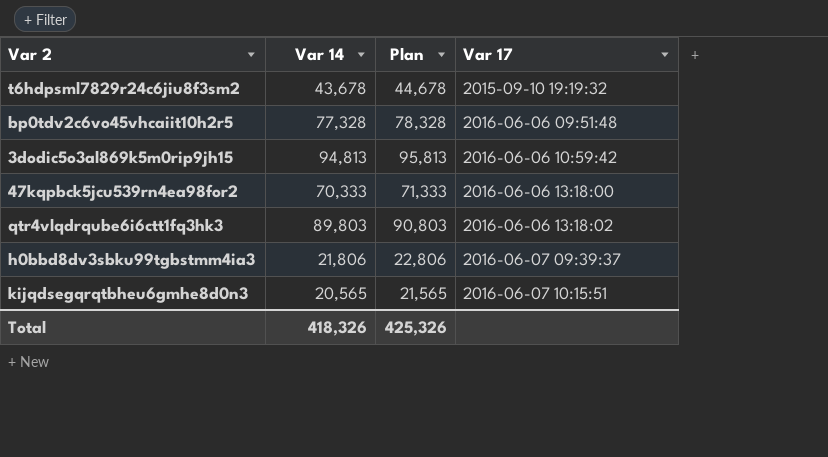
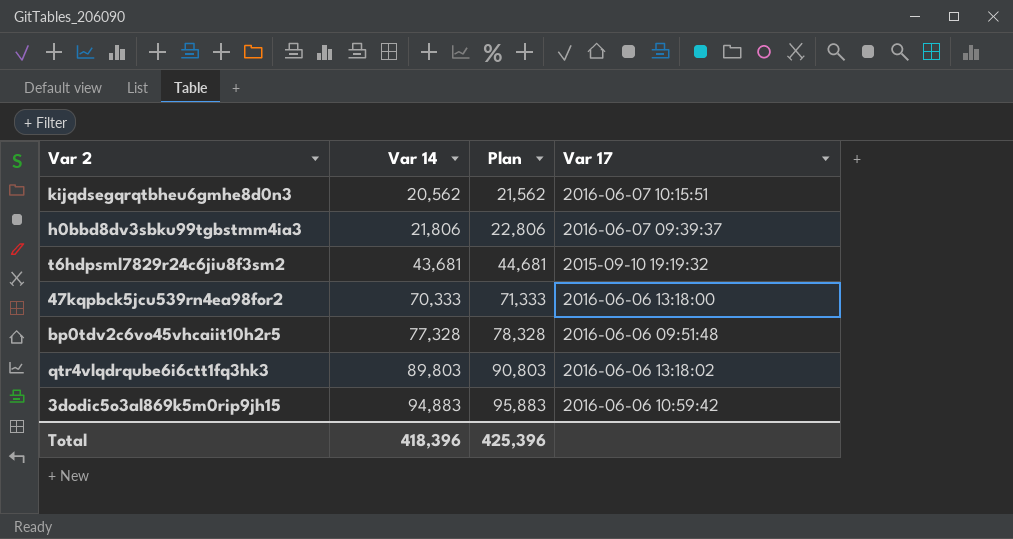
row order: Var 17 ascending -> Var 14 ascending
kijqdsegqrqtbheu6gmhe8d0n3 | Var 14: 20,565 -> 20,562
kijqdsegqrqtbheu6gmhe8d0n3 | Plan: 21,565 -> 21,562
t6hdpsml7829r24c6jiu8f3sm2 | Var 14: 43,678 -> 43,681
t6hdpsml7829r24c6jiu8f3sm2 | Plan: 44,678 -> 44,681
3dodic5o3al869k5m0rip9jh15 | Var 14: 94,813 -> 94,883
3dodic5o3al869k5m0rip9jh15 | Plan: 95,813 -> 95,883
Total | Var 14: 418,326 -> 418,396
Total | Plan: 425,326 -> 425,396

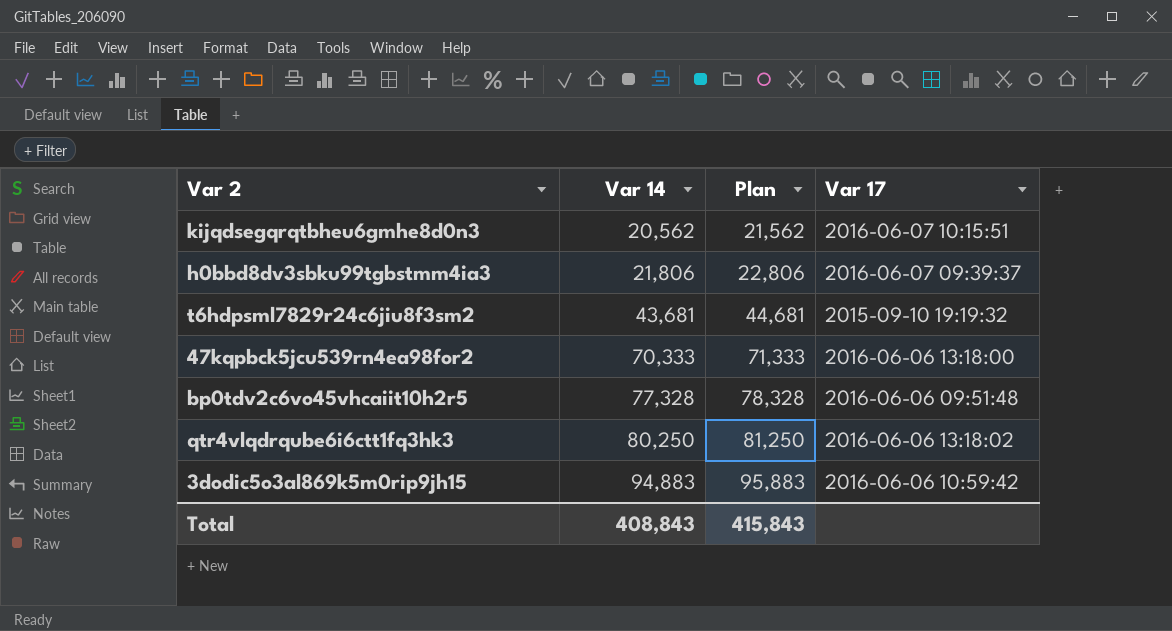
qtr4vlqdrqube6i6ctt1fq3hk3 | Var 14: 89,803 -> 80,250
qtr4vlqdrqube6i6ctt1fq3hk3 | Plan: 90,803 -> 81,250
Total | Var 14: 418,396 -> 408,843
Total | Plan: 425,396 -> 415,843

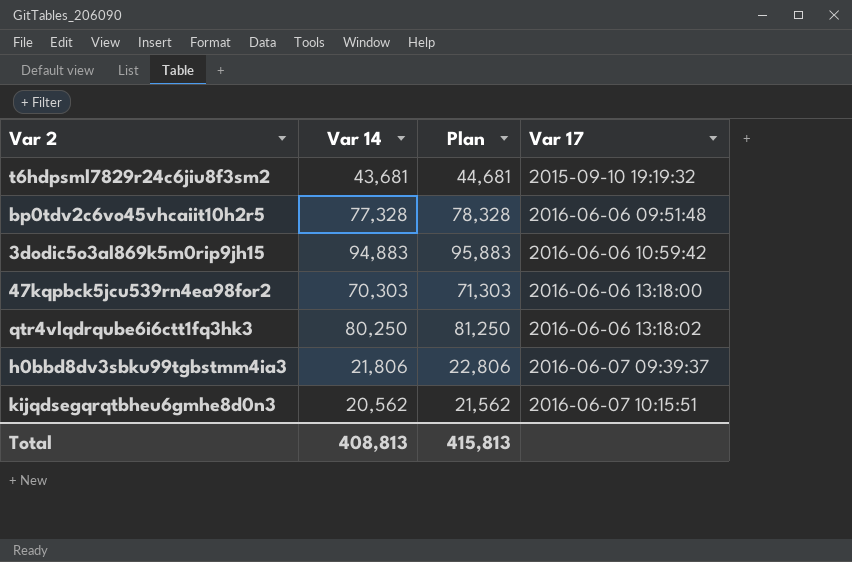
row order: Var 14 ascending -> Var 17 ascending
47kqpbck5jcu539rn4ea98for2 | Var 14: 70,333 -> 70,303
47kqpbck5jcu539rn4ea98for2 | Plan: 71,333 -> 71,303
Total | Var 14: 408,843 -> 408,813
Total | Plan: 415,843 -> 415,813

